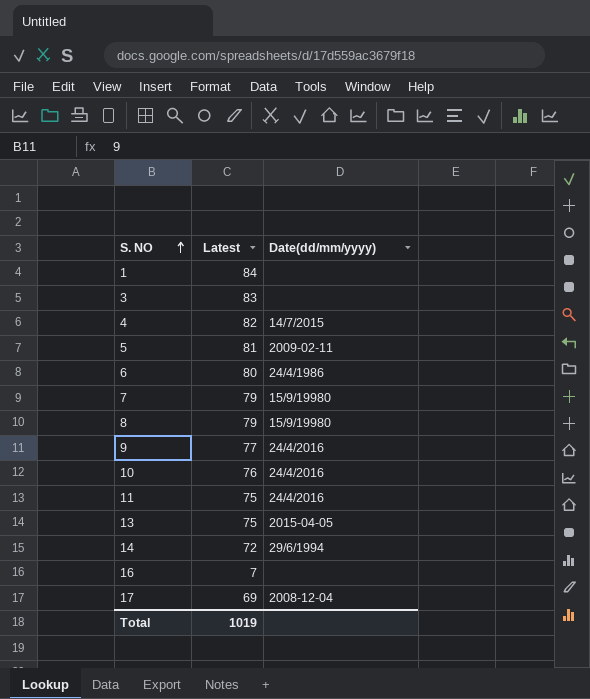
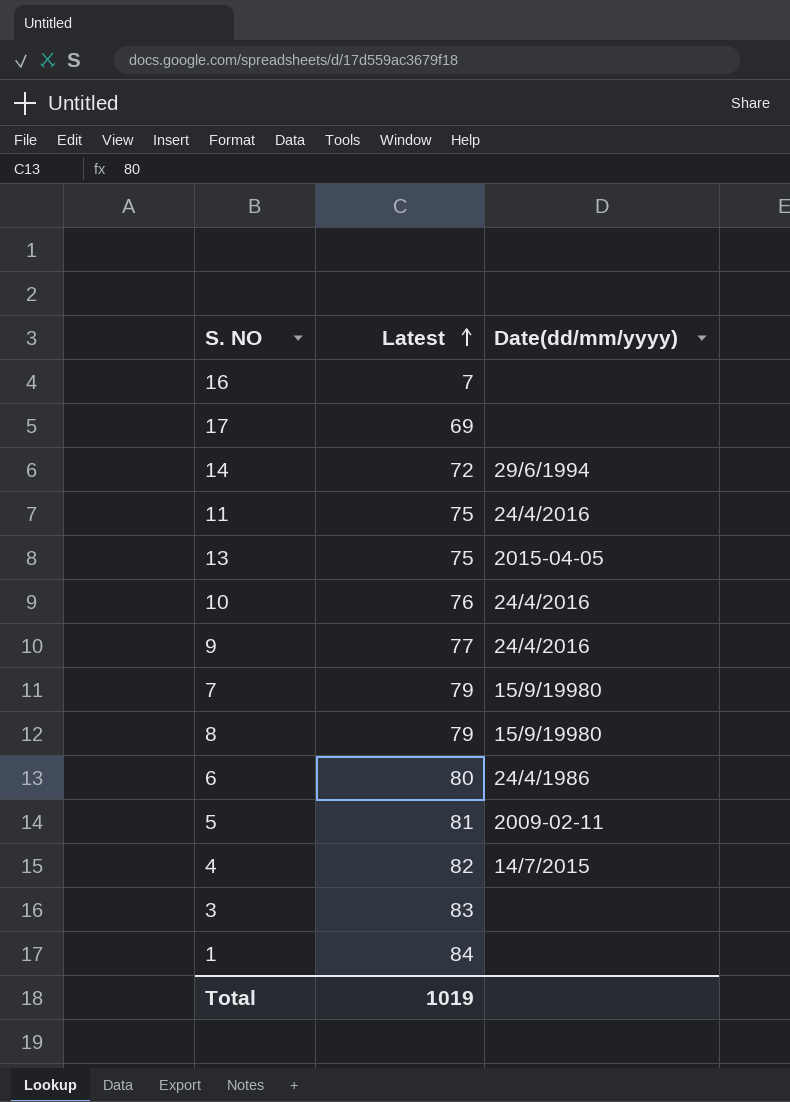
row order: S. NO ascending -> Latest ascending
17 | Date(dd/mm/yyyy): 2008-12-04 -> none

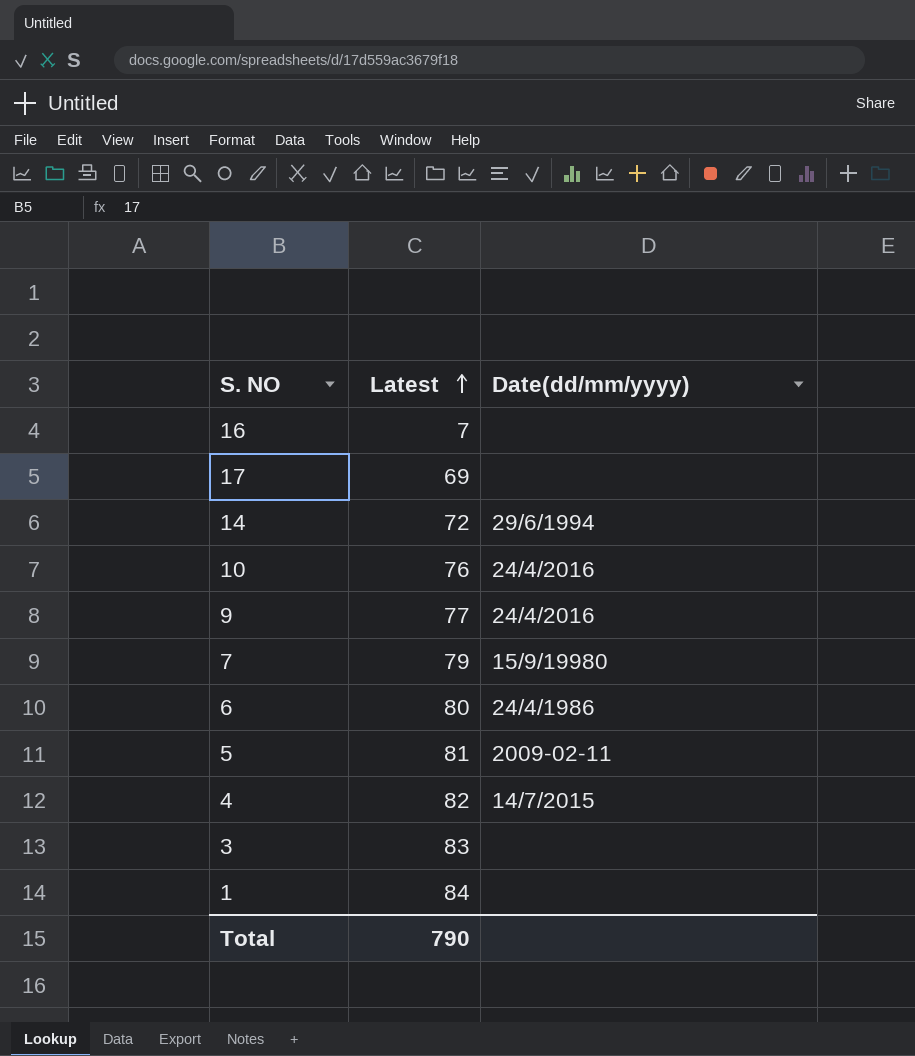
row 11: 75 | 24/4/2016 -> none
row 13: 75 | 2015-04-05 -> none
row 8: 79 | 15/9/19980 -> none
Total | Latest: 1019 -> 790

